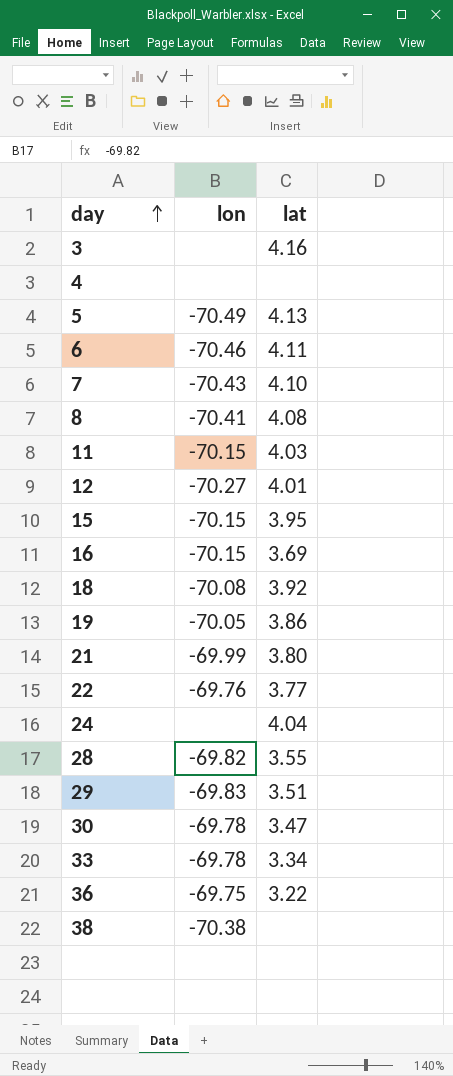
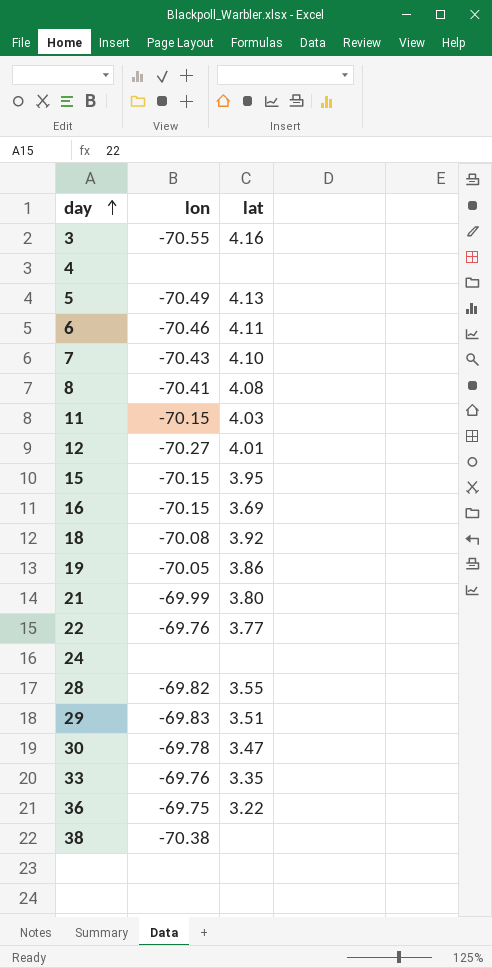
3 | lon: none -> -70.55
24 | lat: 4.04 -> none
33 | lon: -69.78 -> -69.76
33 | lat: 3.34 -> 3.35

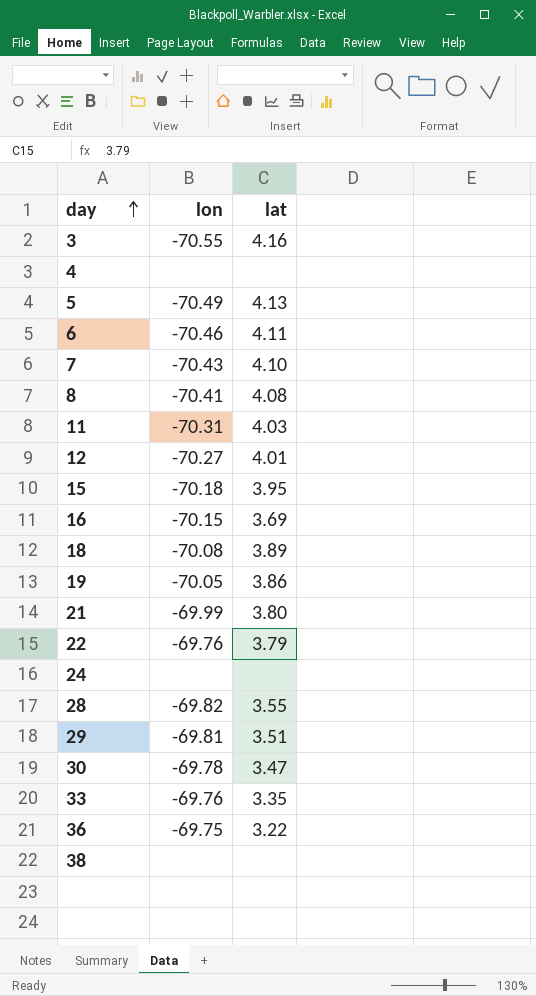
11 | lon: -70.15 -> -70.31
15 | lon: -70.15 -> -70.18
18 | lat: 3.92 -> 3.89
22 | lat: 3.77 -> 3.79
29 | lon: -69.83 -> -69.81
38 | lon: -70.38 -> none

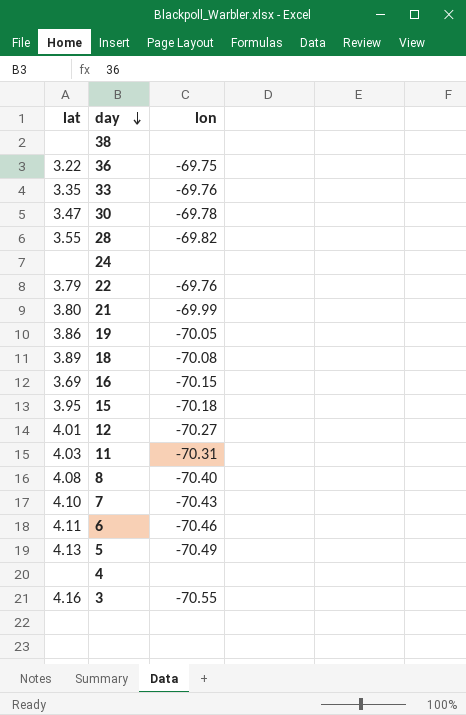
row order: day ascending -> day descending
column lat | position: 3 -> 1
row 29: -69.81 | 3.51 -> none
8 | lon: -70.41 -> -70.40

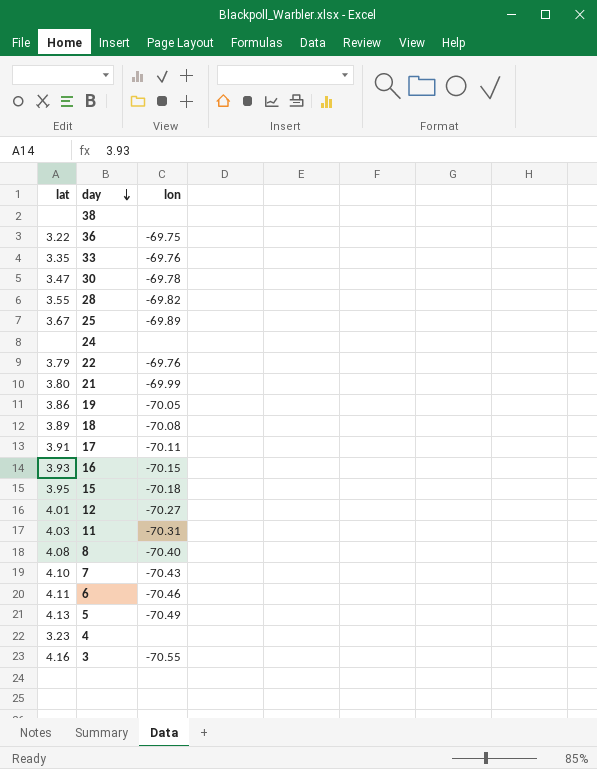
row 25: none -> 3.67 | -69.89
row 17: none -> 3.91 | -70.11
16 | lat: 3.69 -> 3.93
4 | lat: none -> 3.23

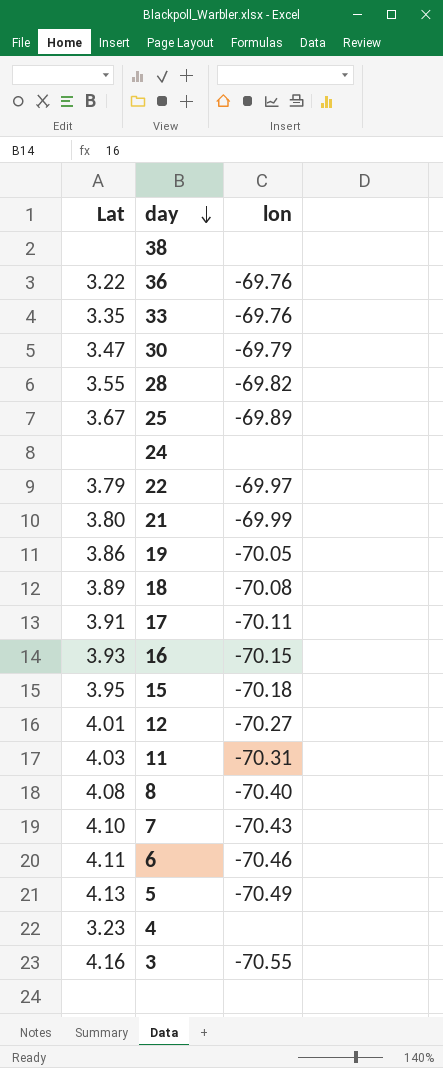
column name: lat -> Lat
36 | lon: -69.75 -> -69.76
30 | lon: -69.78 -> -69.79
22 | lon: -69.76 -> -69.97

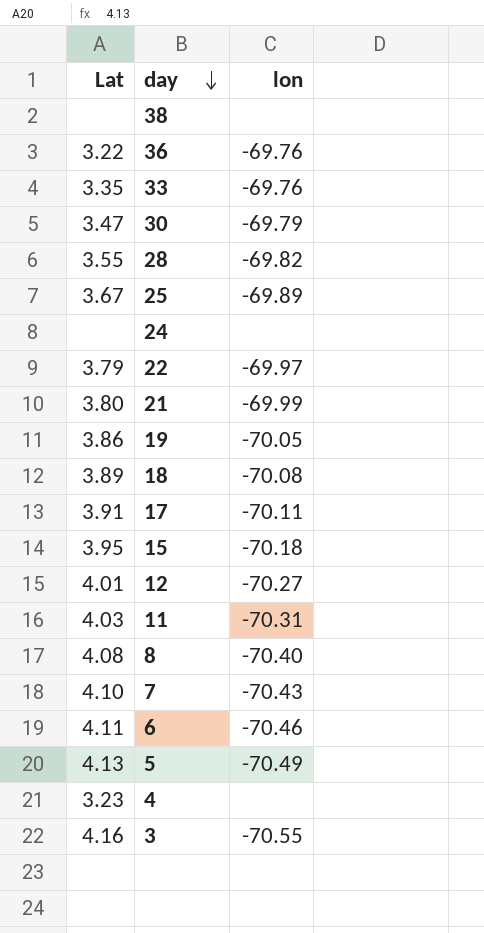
row 16: 3.93 | -70.15 -> none

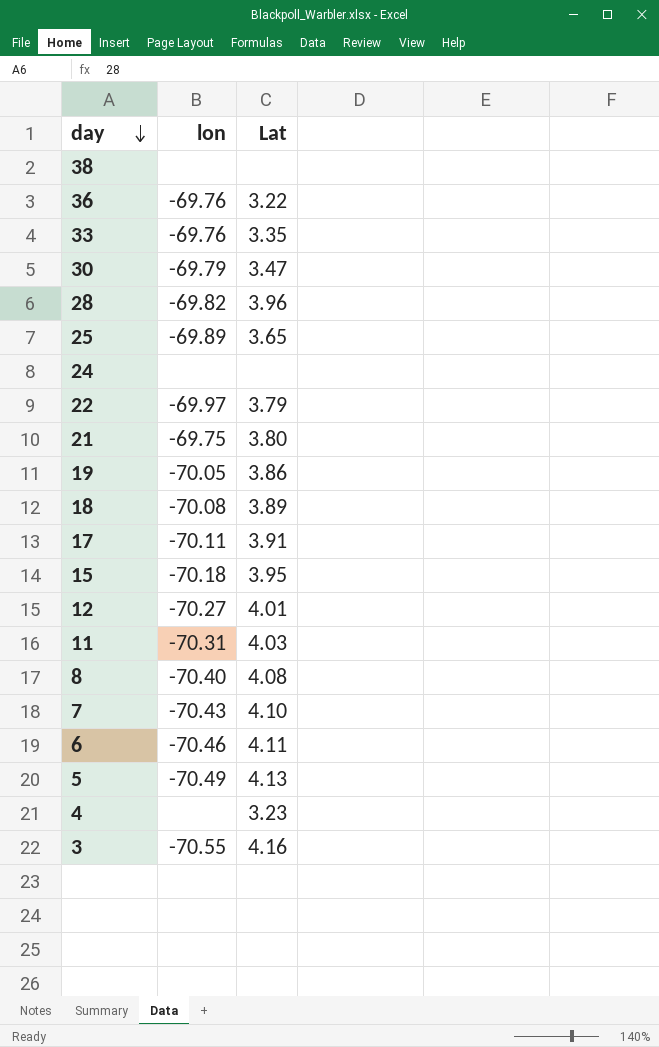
column Lat | position: 1 -> 3
28 | Lat: 3.55 -> 3.96
25 | Lat: 3.67 -> 3.65
21 | lon: -69.99 -> -69.75

